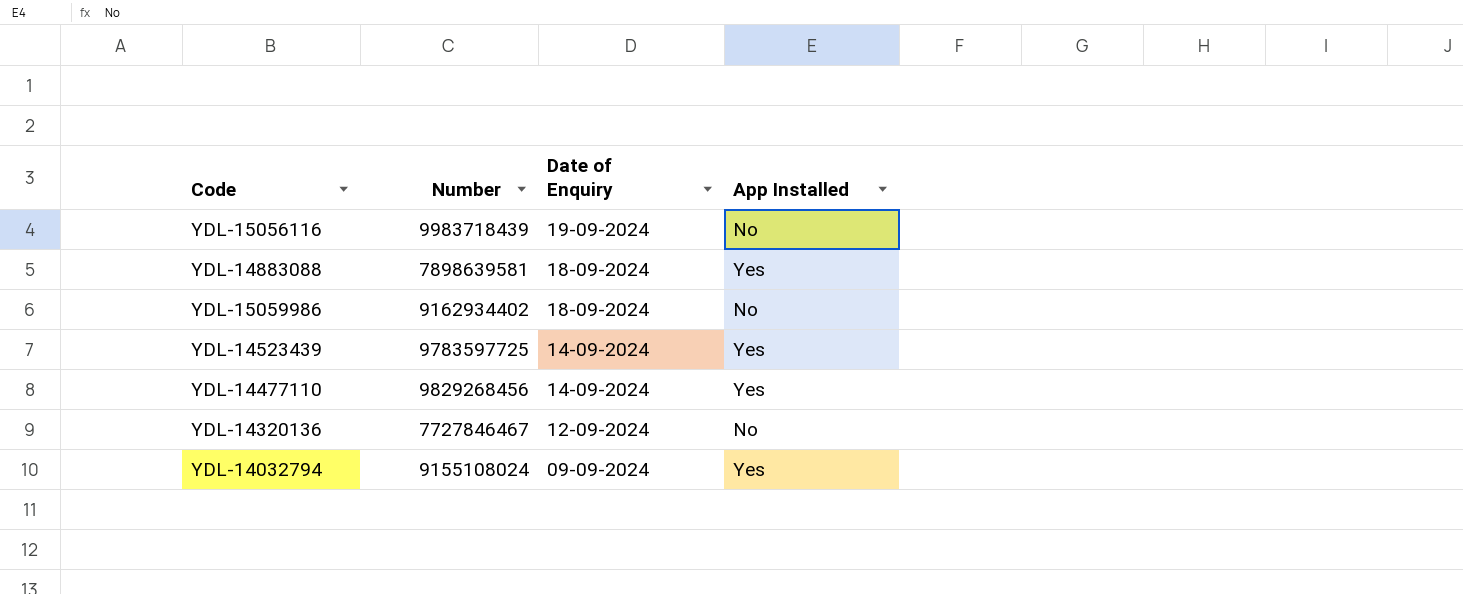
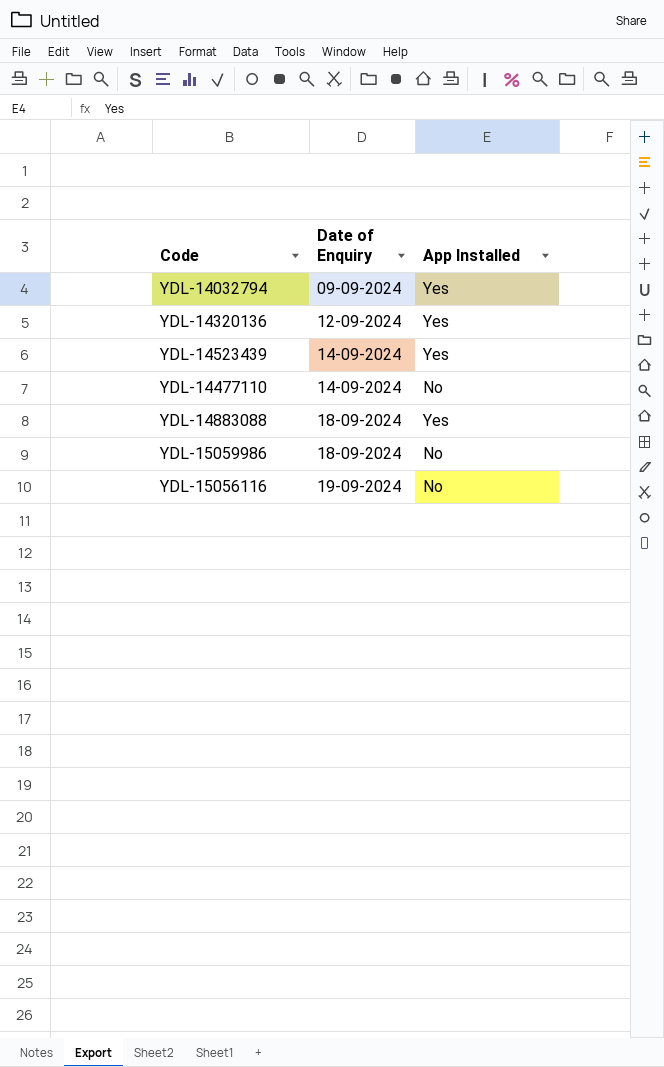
row order: Date of Enquiry descending -> Date of Enquiry ascending
column Number | position: 2 -> none
YDL-14320136 | App Installed: No -> Yes
YDL-14477110 | App Installed: Yes -> No

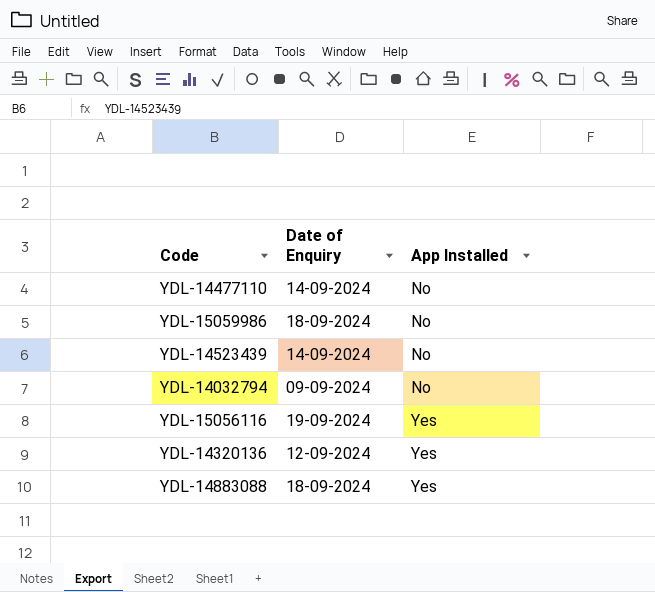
row order: Date of Enquiry ascending -> App Installed ascending
YDL-14523439 | App Installed: Yes -> No
YDL-14032794 | App Installed: Yes -> No
YDL-15056116 | App Installed: No -> Yes

